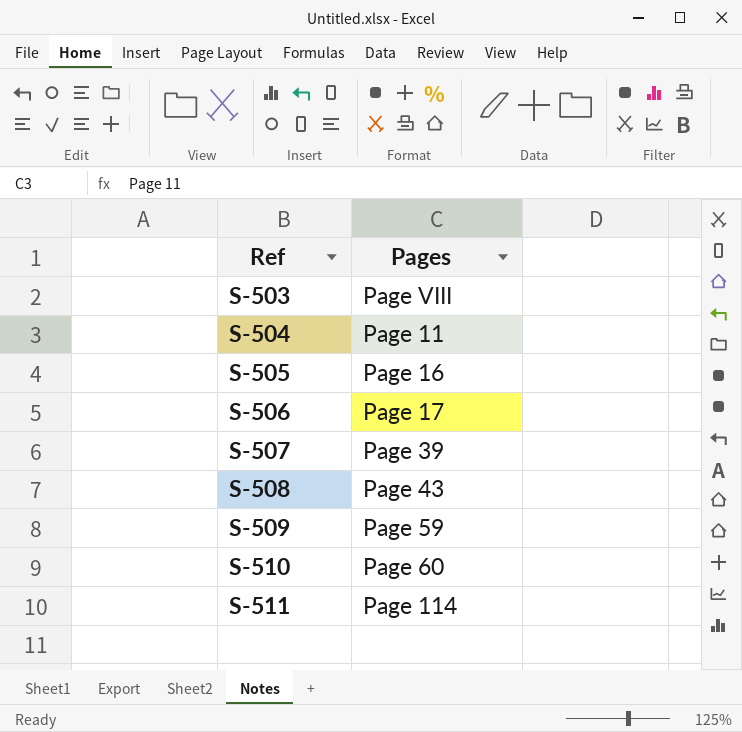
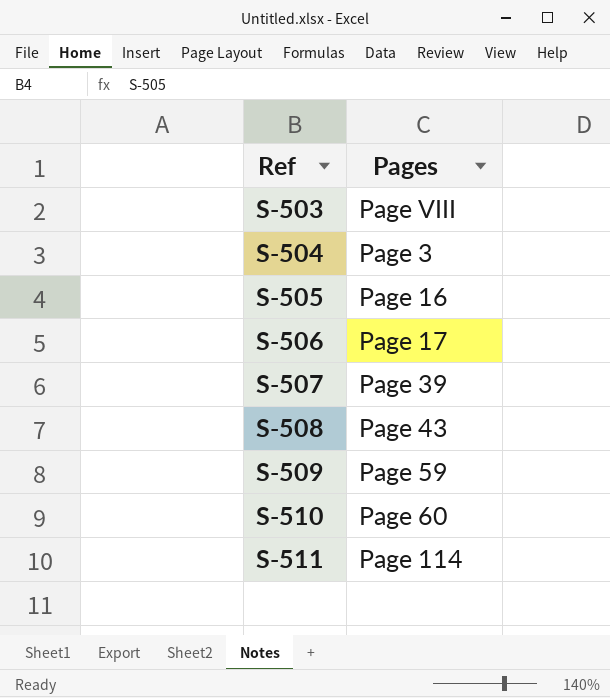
S-504 | Pages: Page 11 -> Page 3

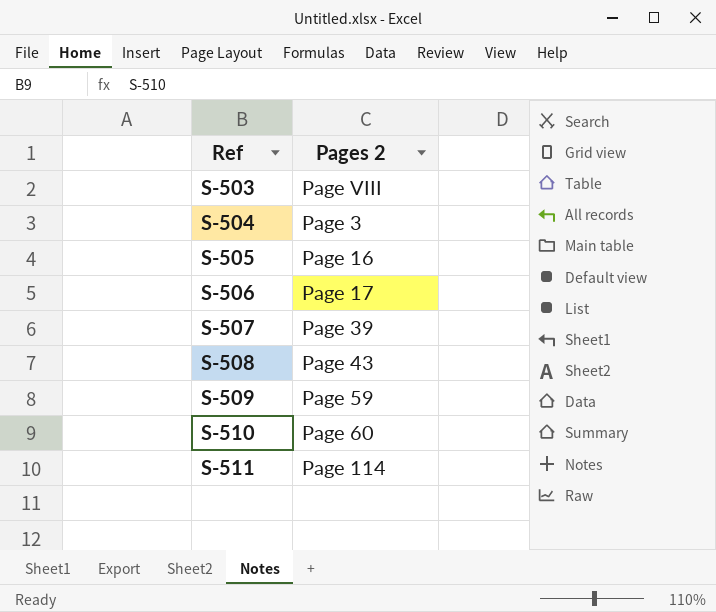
column name: Pages -> Pages 2

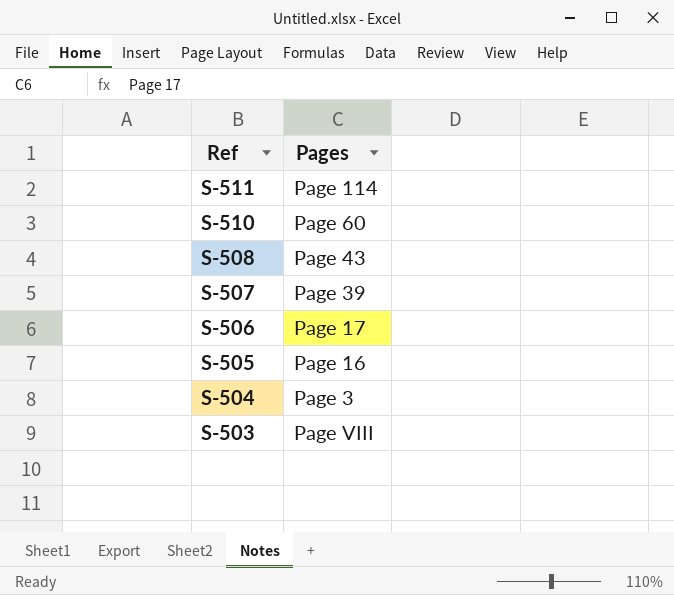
row order: Ref ascending -> Ref descending
column name: Pages 2 -> Pages
row S-509: Page 59 -> none

